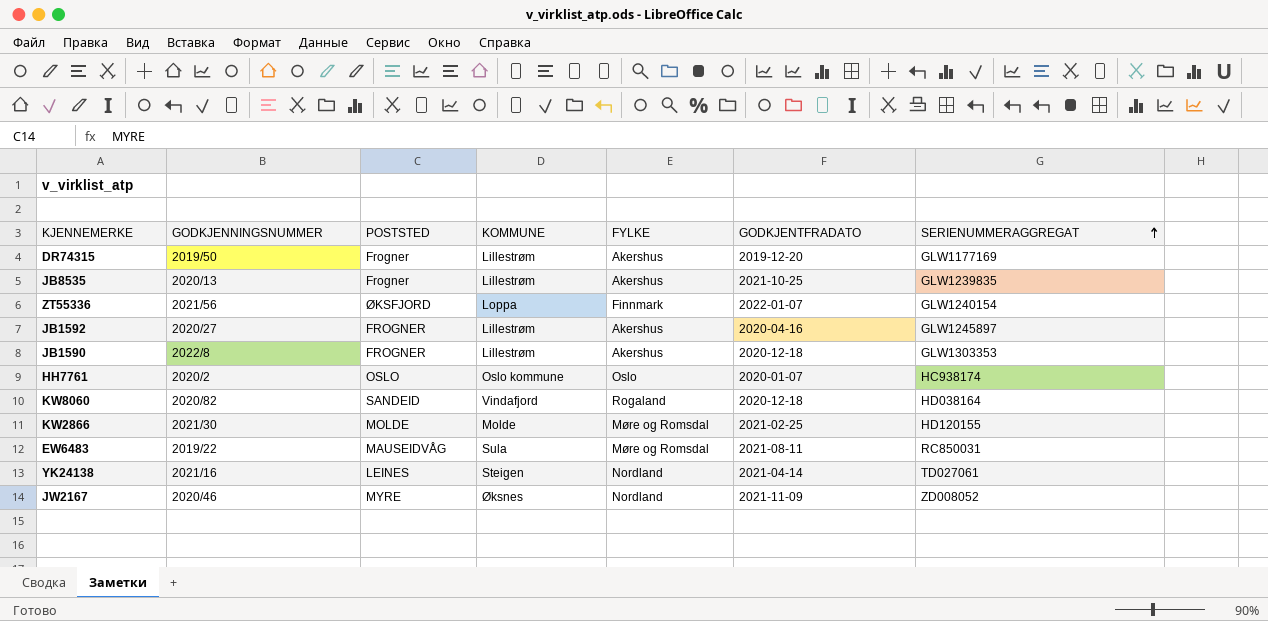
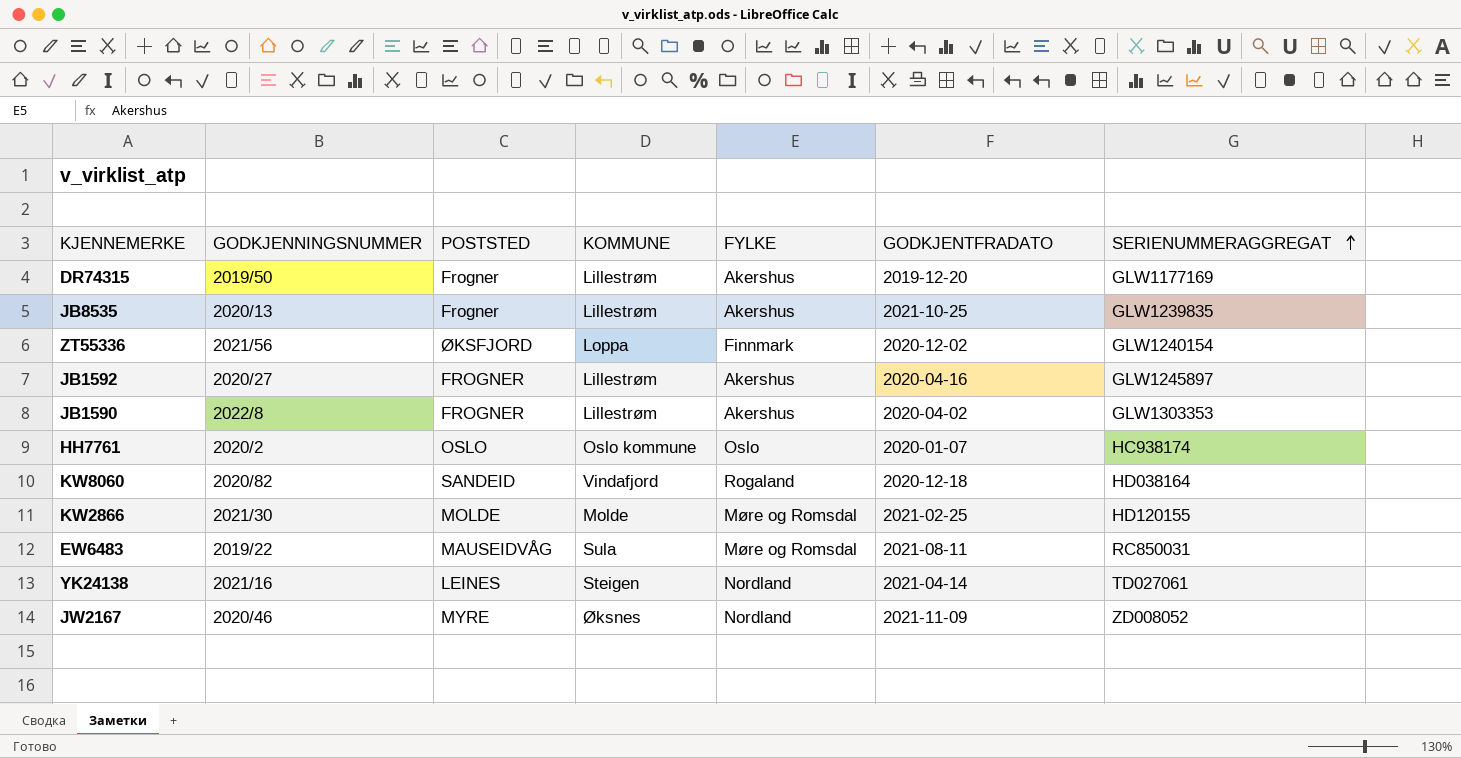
ZT55336 | GODKJENTFRADATO: 2022-01-07 -> 2020-12-02
JB1590 | GODKJENTFRADATO: 2020-12-18 -> 2020-04-02

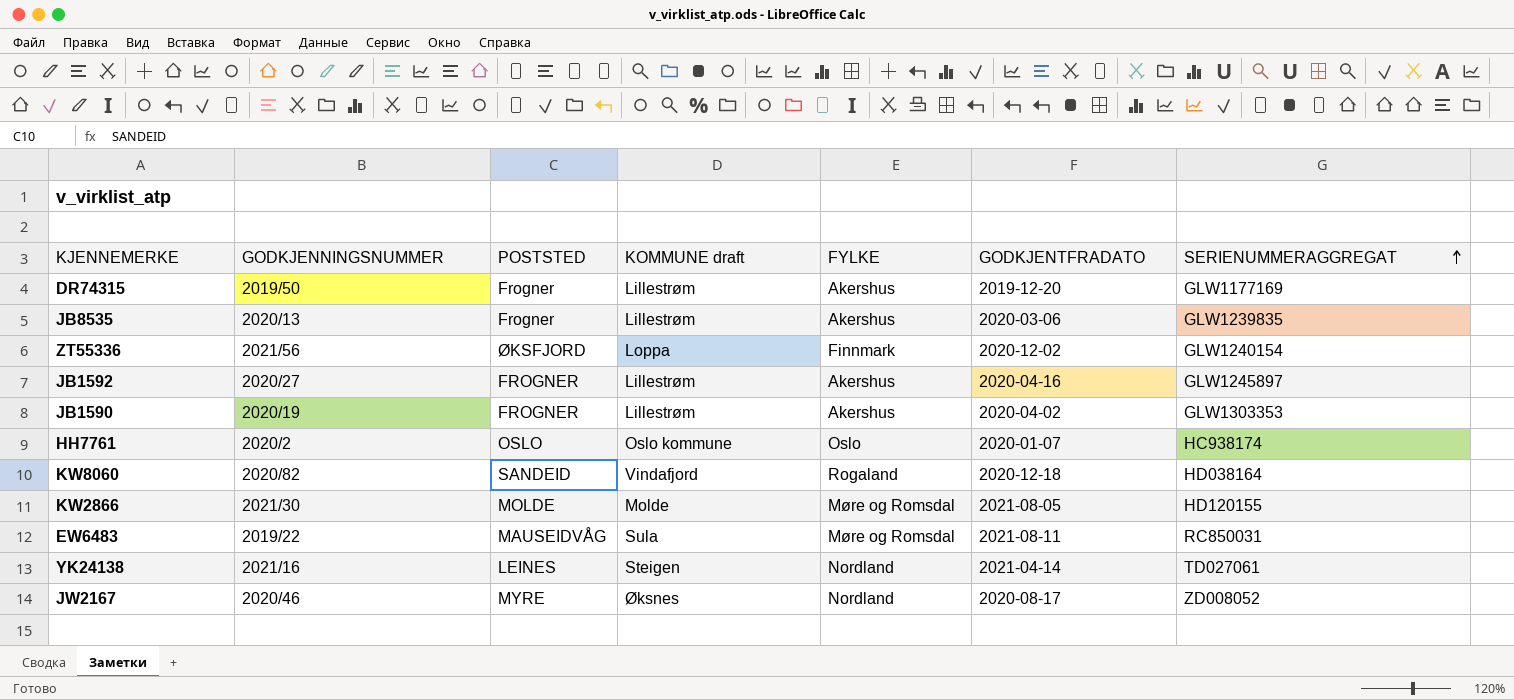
column name: KOMMUNE -> KOMMUNE draft
JB8535 | GODKJENTFRADATO: 2021-10-25 -> 2020-03-06
JB1590 | GODKJENNINGSNUMMER: 2022/8 -> 2020/19
KW2866 | GODKJENTFRADATO: 2021-02-25 -> 2021-08-05
JW2167 | GODKJENTFRADATO: 2021-11-09 -> 2020-08-17

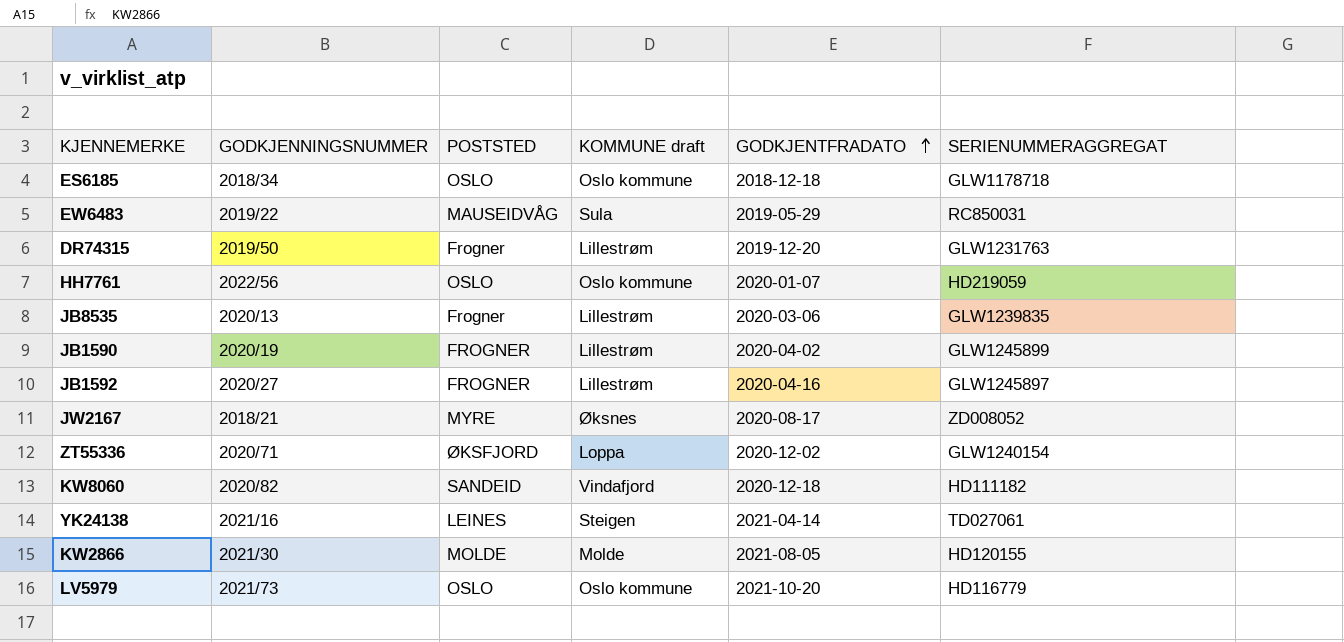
row order: SERIENUMMERAGGREGAT ascending -> GODKJENTFRADATO ascending
column FYLKE | position: 5 -> none
row ES6185: none -> 2018/34 | OSLO | Oslo kommune | 2018-12-18 | GLW1178718
EW6483 | GODKJENTFRADATO: 2021-08-11 -> 2019-05-29
DR74315 | SERIENUMMERAGGREGAT: GLW1177169 -> GLW1231763
HH7761 | GODKJENNINGSNUMMER: 2020/2 -> 2022/56
HH7761 | SERIENUMMERAGGREGAT: HC938174 -> HD219059
JB1590 | SERIENUMMERAGGREGAT: GLW1303353 -> GLW1245899
JW2167 | GODKJENNINGSNUMMER: 2020/46 -> 2018/21
ZT55336 | GODKJENNINGSNUMMER: 2021/56 -> 2020/71
KW8060 | SERIENUMMERAGGREGAT: HD038164 -> HD111182
row LV5979: none -> 2021/73 | OSLO | Oslo kommune | 2021-10-20 | HD116779

